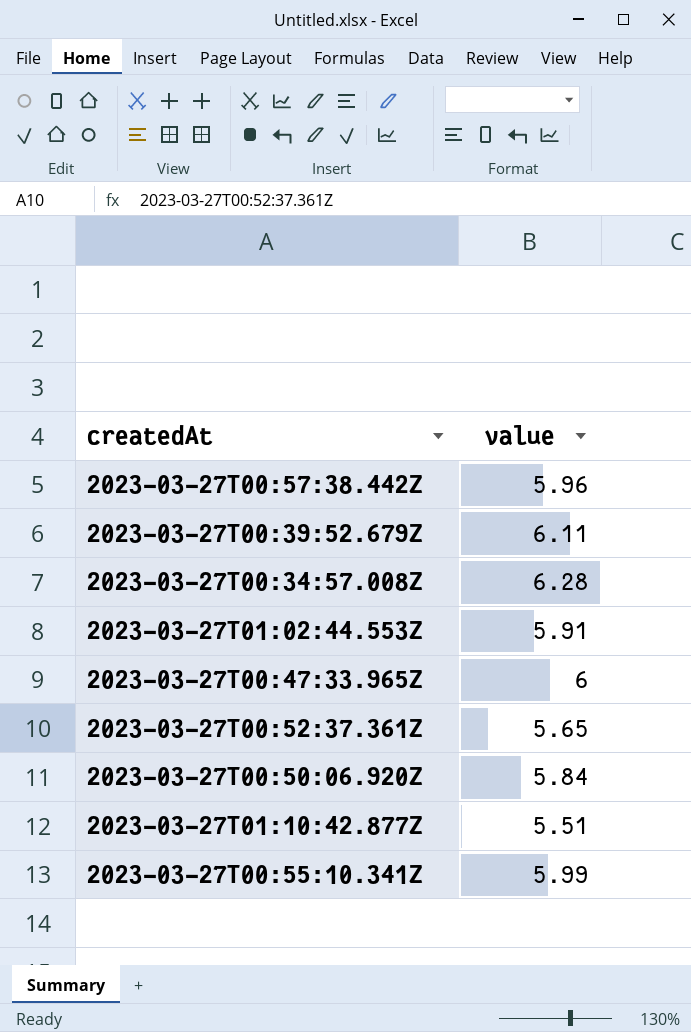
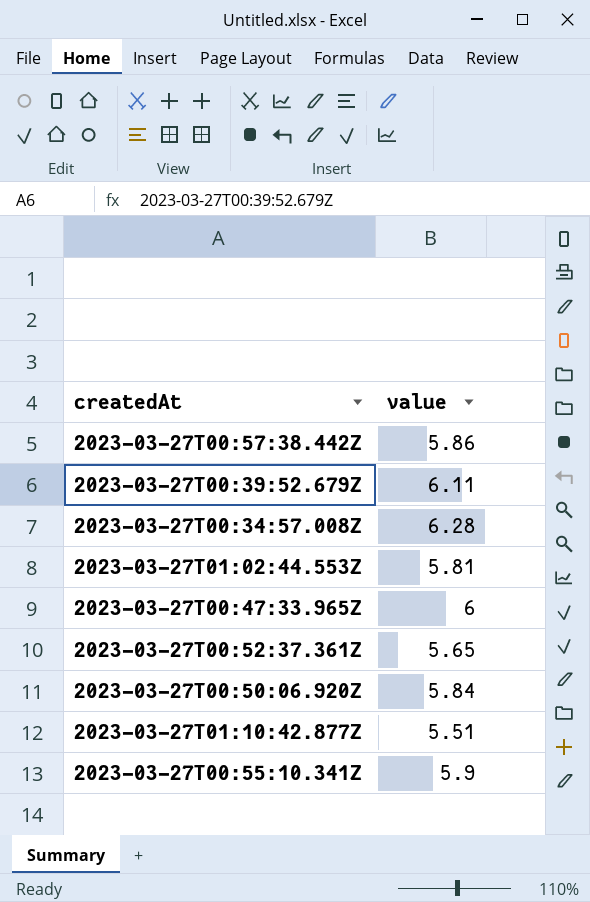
2023-03-27T00:57:38.442Z | value: 5.96 -> 5.86
2023-03-27T01:02:44.553Z | value: 5.91 -> 5.81
2023-03-27T00:55:10.341Z | value: 5.99 -> 5.9

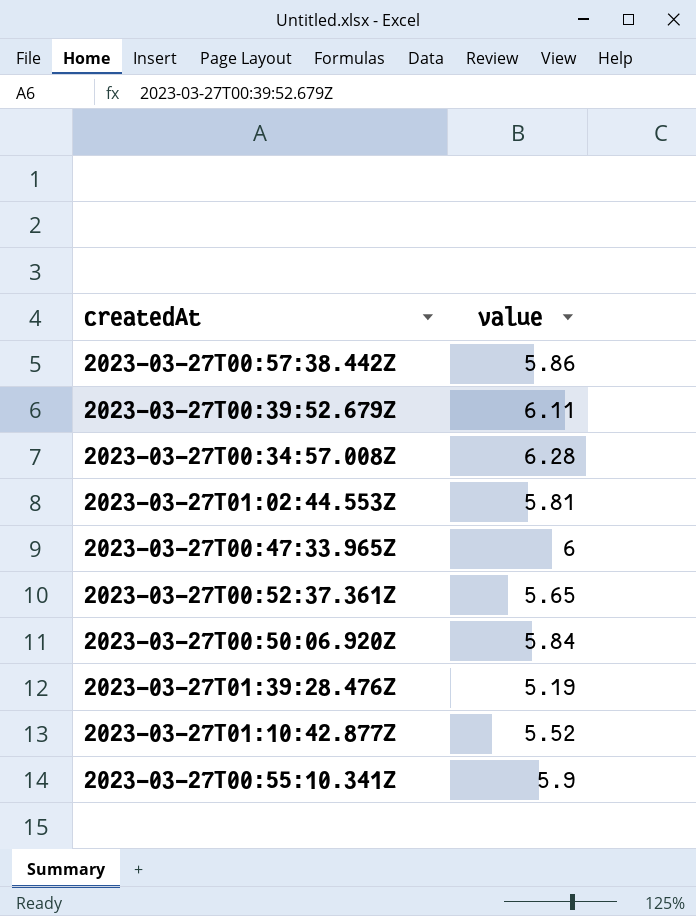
row 2023-03-27T01:39:28.476Z: none -> 5.19
2023-03-27T01:10:42.877Z | value: 5.51 -> 5.52

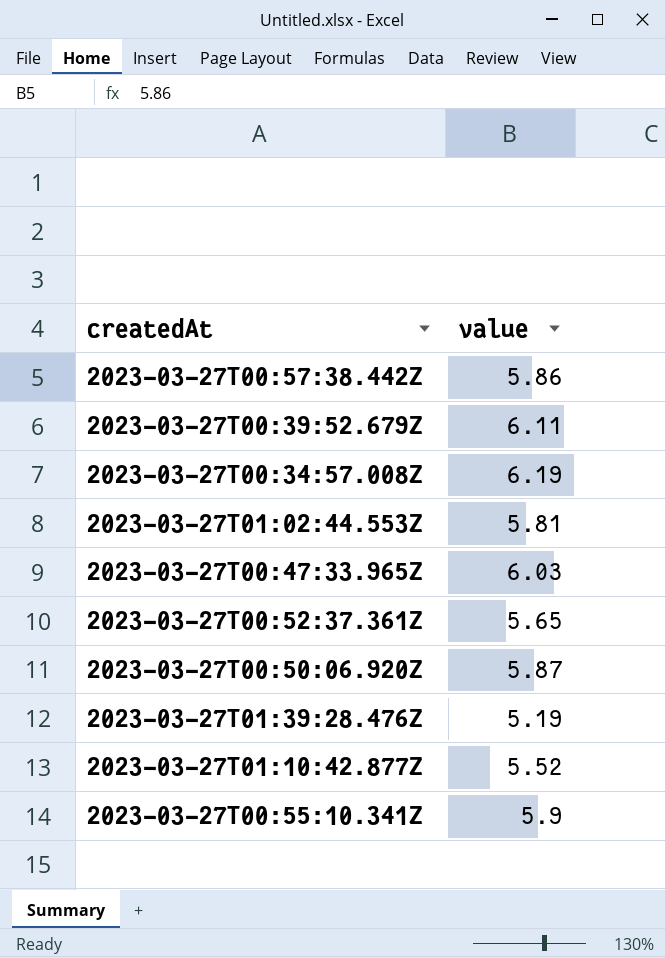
2023-03-27T00:34:57.008Z | value: 6.28 -> 6.19
2023-03-27T00:47:33.965Z | value: 6 -> 6.03
2023-03-27T00:50:06.920Z | value: 5.84 -> 5.87

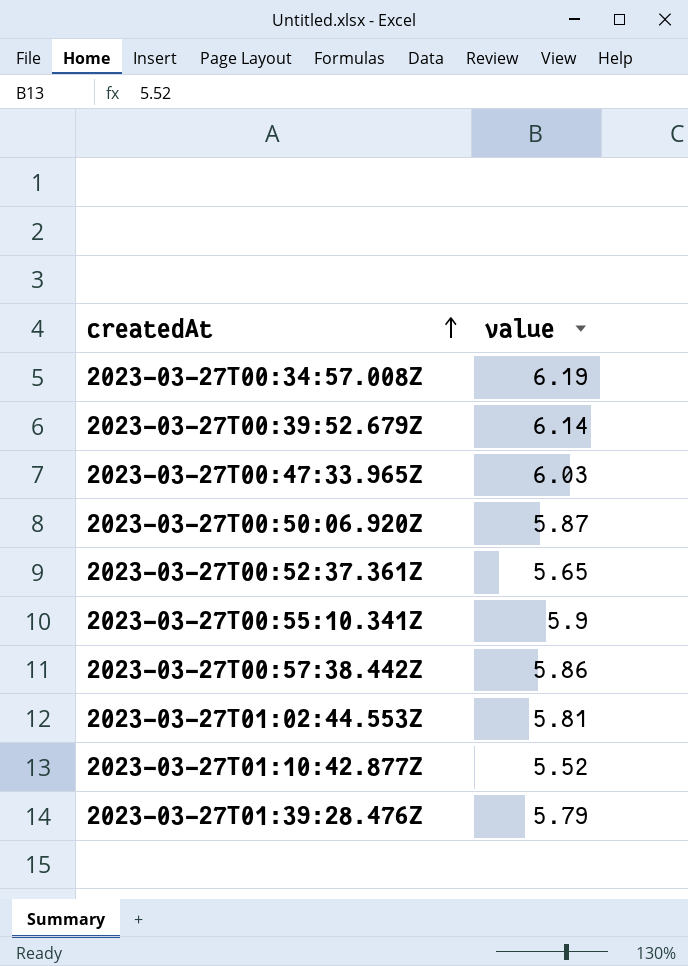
row order: none -> createdAt ascending
2023-03-27T00:39:52.679Z | value: 6.11 -> 6.14
2023-03-27T01:39:28.476Z | value: 5.19 -> 5.79

